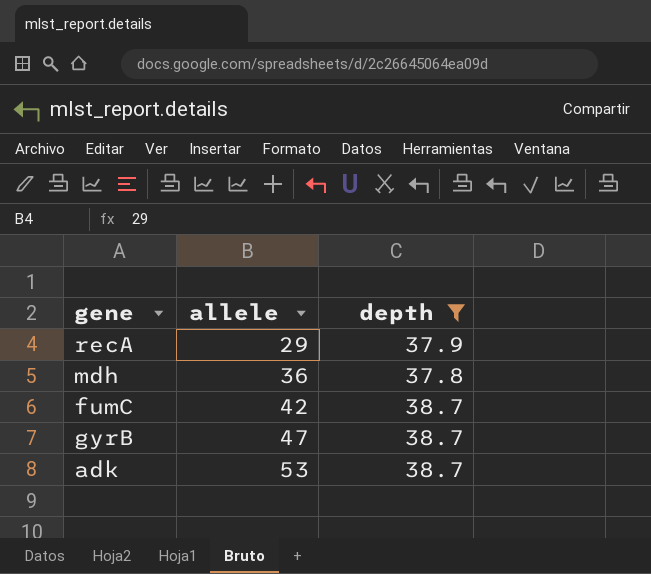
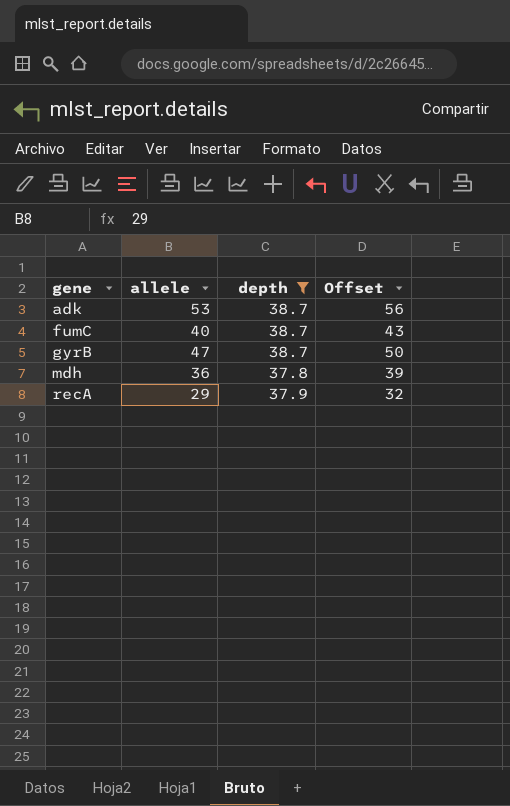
row order: allele ascending -> gene ascending
column Offset | formula: none -> [allele] + 3
fumC | allele: 42 -> 40

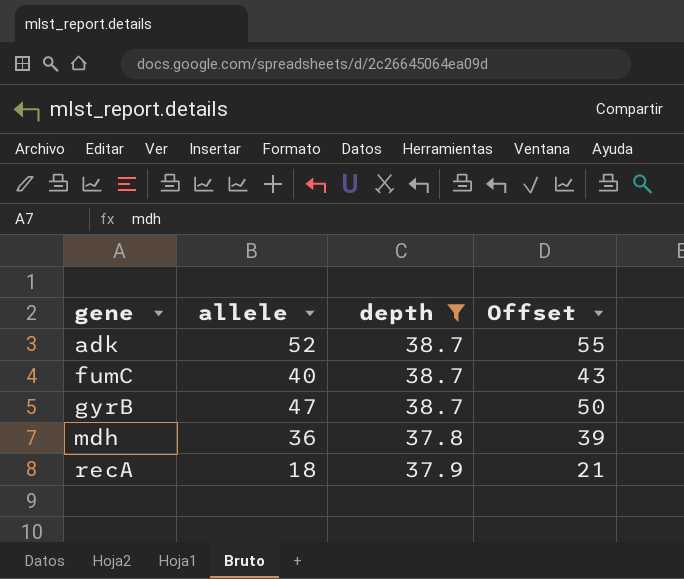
adk | allele: 53 -> 52
adk | Offset: 56 -> 55
recA | allele: 29 -> 18
recA | Offset: 32 -> 21

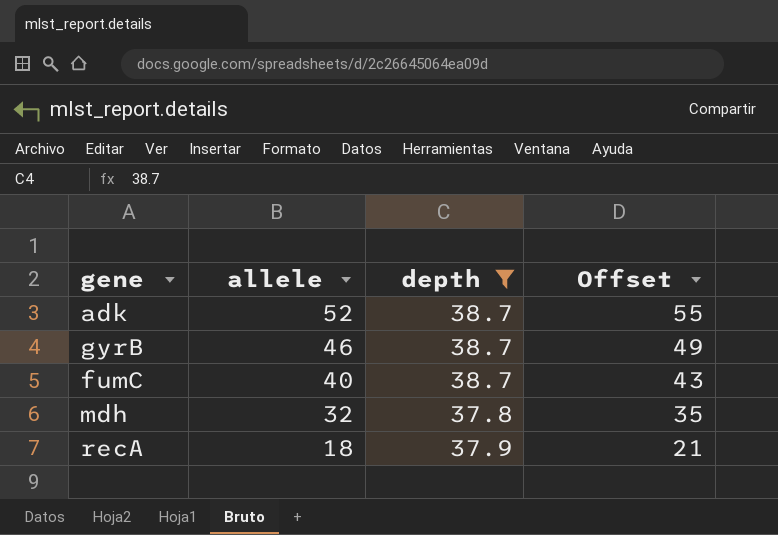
row order: gene ascending -> allele descending
gyrB | allele: 47 -> 46
gyrB | Offset: 50 -> 49
mdh | allele: 36 -> 32
mdh | Offset: 39 -> 35

